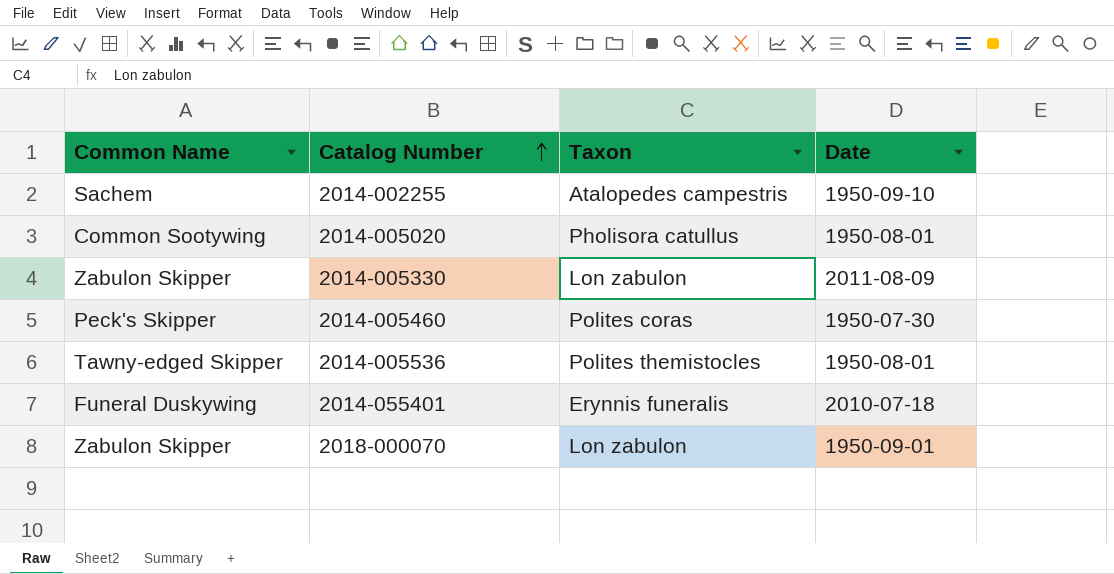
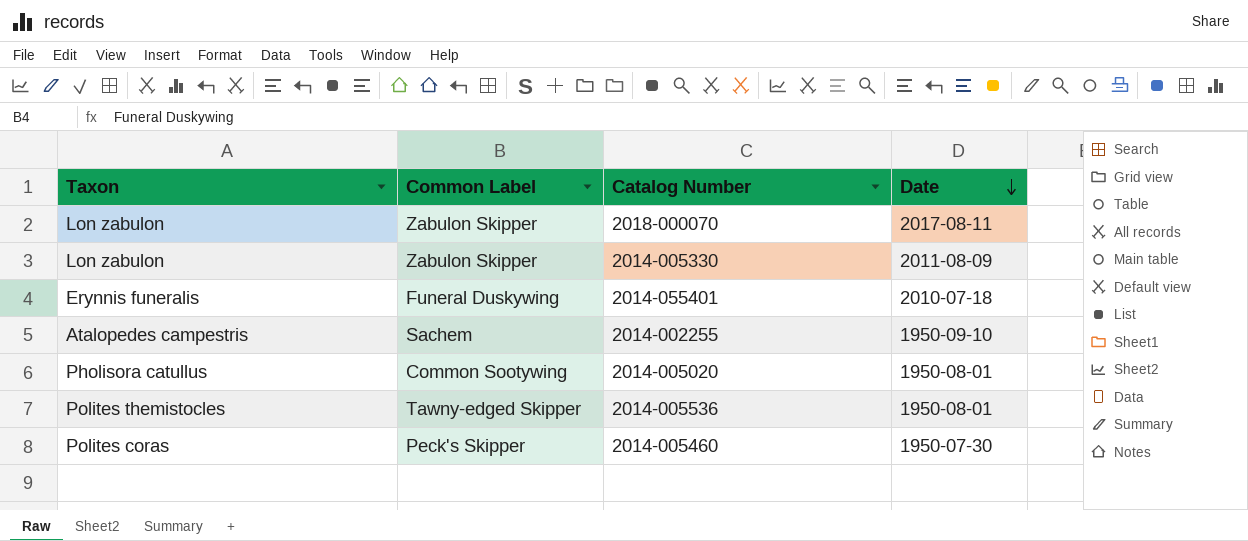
row order: Catalog Number ascending -> Date descending
column Taxon | position: 3 -> 1
column name: Common Name -> Common Label
2018-000070 | Date: 1950-09-01 -> 2017-08-11

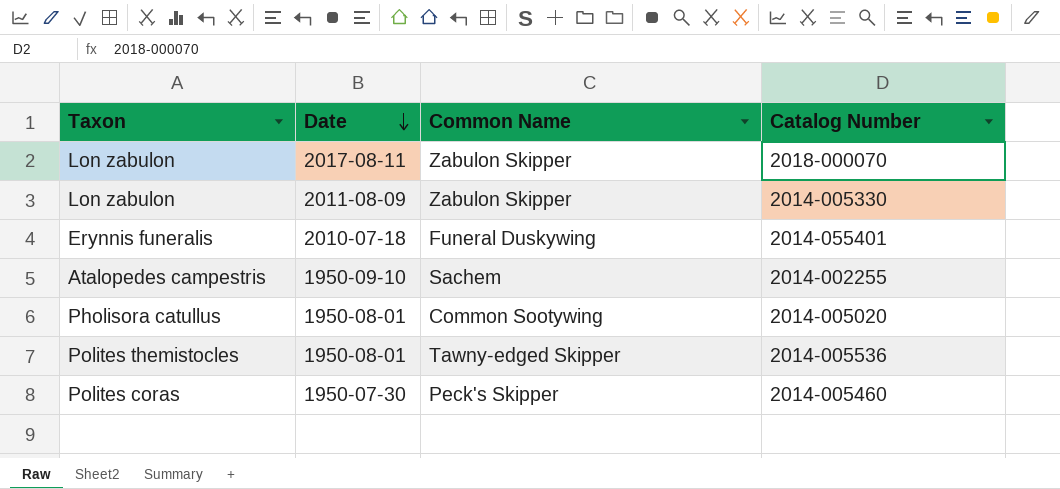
column Date | position: 4 -> 2
column name: Common Label -> Common Name

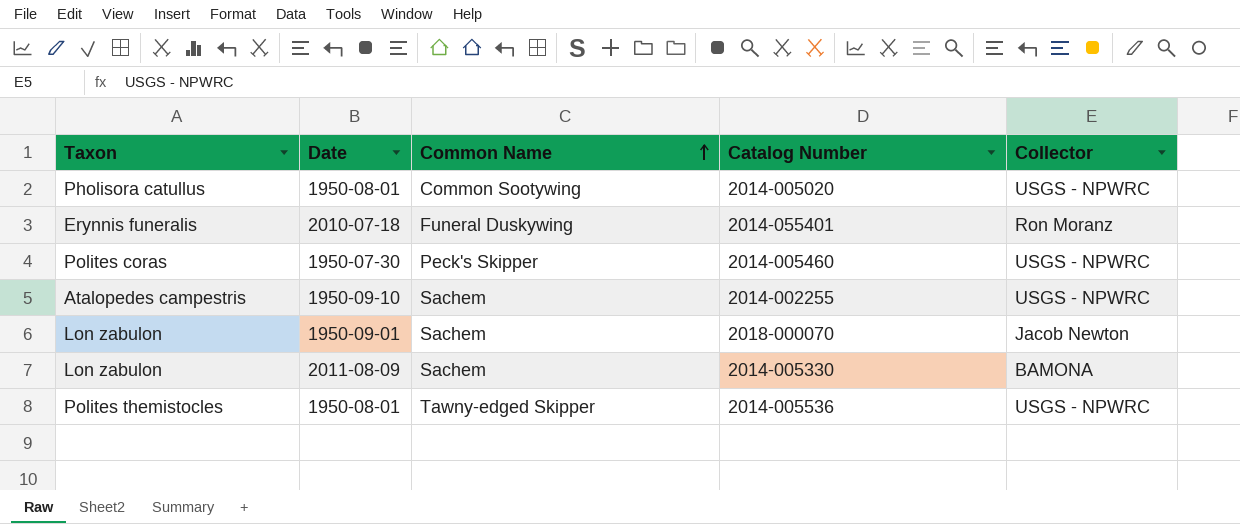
row order: Date descending -> Common Name ascending
column Collector | position: none -> 5
2018-000070 | Date: 2017-08-11 -> 1950-09-01
2018-000070 | Common Name: Zabulon Skipper -> Sachem
2014-005330 | Common Name: Zabulon Skipper -> Sachem

